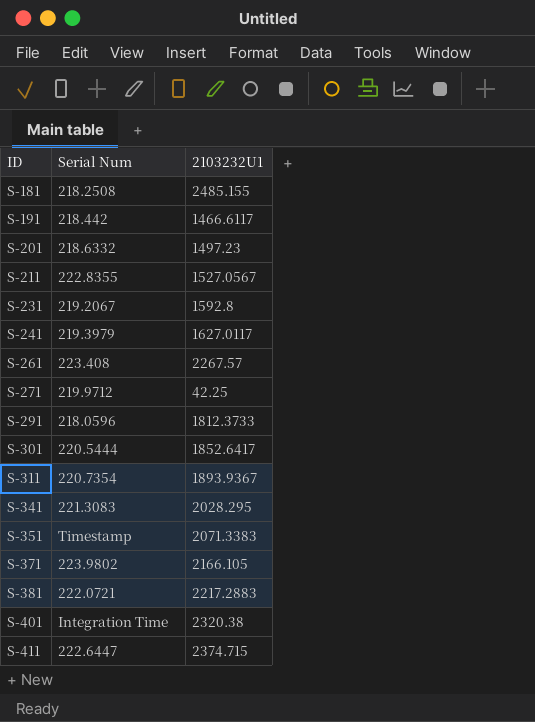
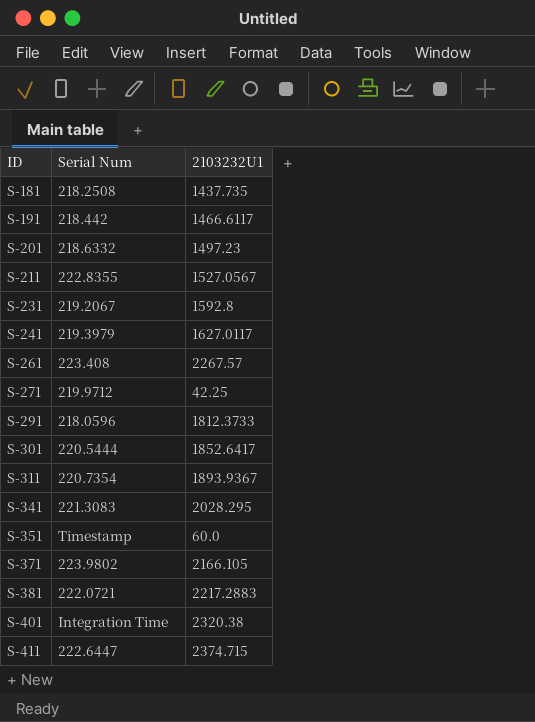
S-181 | 2103232U1: 2485.155 -> 1437.735
S-351 | 2103232U1: 2071.3383 -> 60.0

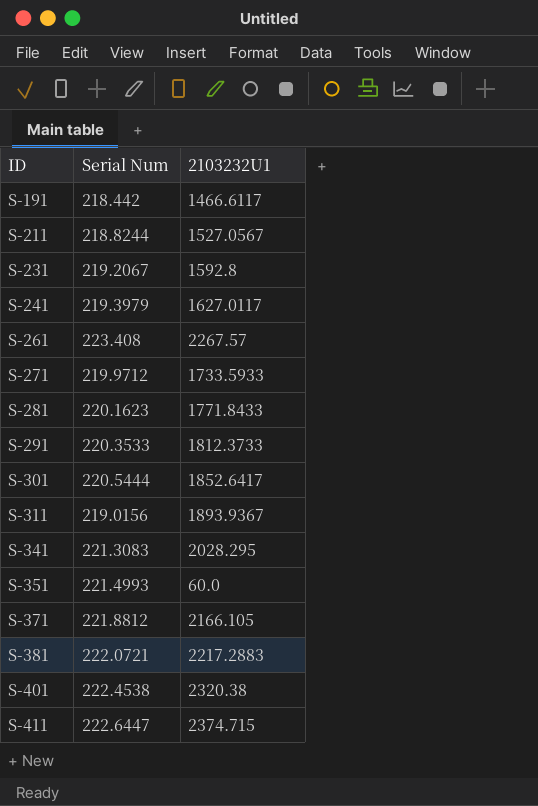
row S-181: 218.2508 | 1437.735 -> none
row S-201: 218.6332 | 1497.23 -> none
S-211 | Serial Num: 222.8355 -> 218.8244
S-271 | 2103232U1: 42.25 -> 1733.5933
row S-281: none -> 220.1623 | 1771.8433
S-291 | Serial Num: 218.0596 -> 220.3533
S-311 | Serial Num: 220.7354 -> 219.0156
S-351 | Serial Num: Timestamp -> 221.4993
S-371 | Serial Num: 223.9802 -> 221.8812
S-401 | Serial Num: Integration Time -> 222.4538

